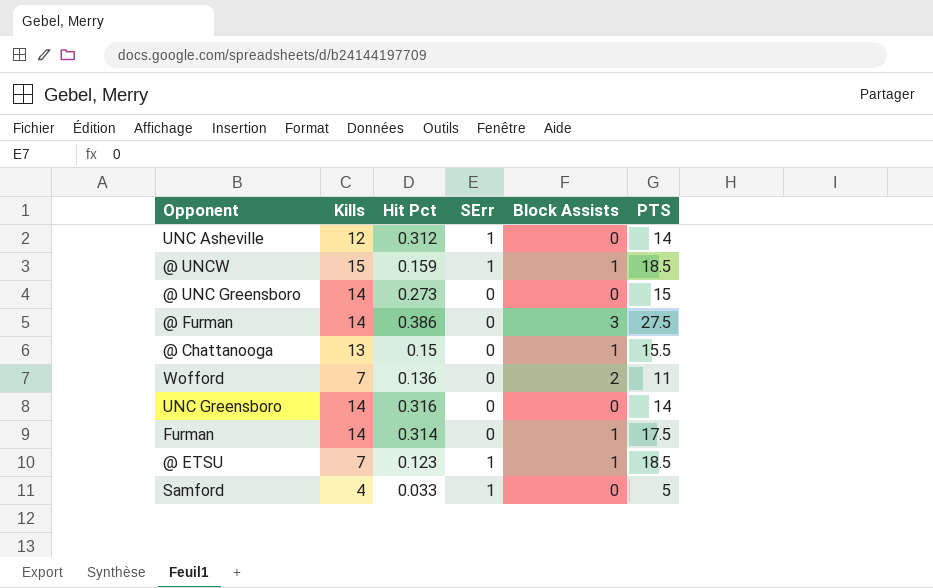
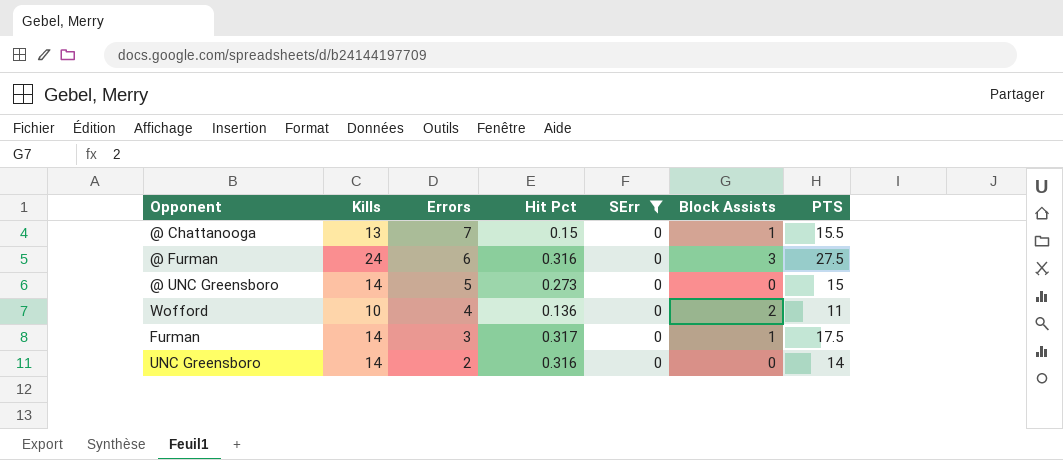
filter: none -> SErr = 0
row order: none -> Errors descending
column Errors | position: none -> 3
@ Furman | Kills: 14 -> 24
@ Furman | Hit Pct: 0.386 -> 0.316
Wofford | Kills: 7 -> 10
Furman | Hit Pct: 0.314 -> 0.317

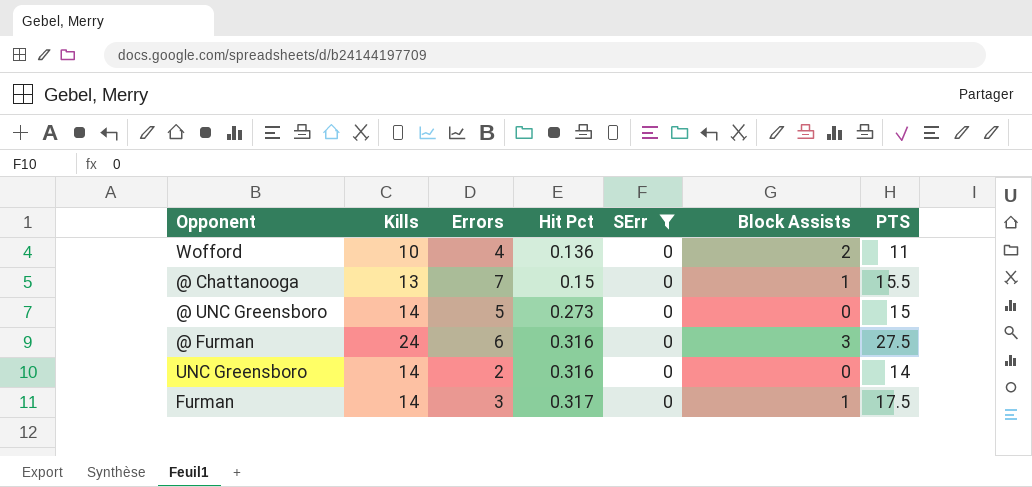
row order: Errors descending -> Hit Pct ascending

